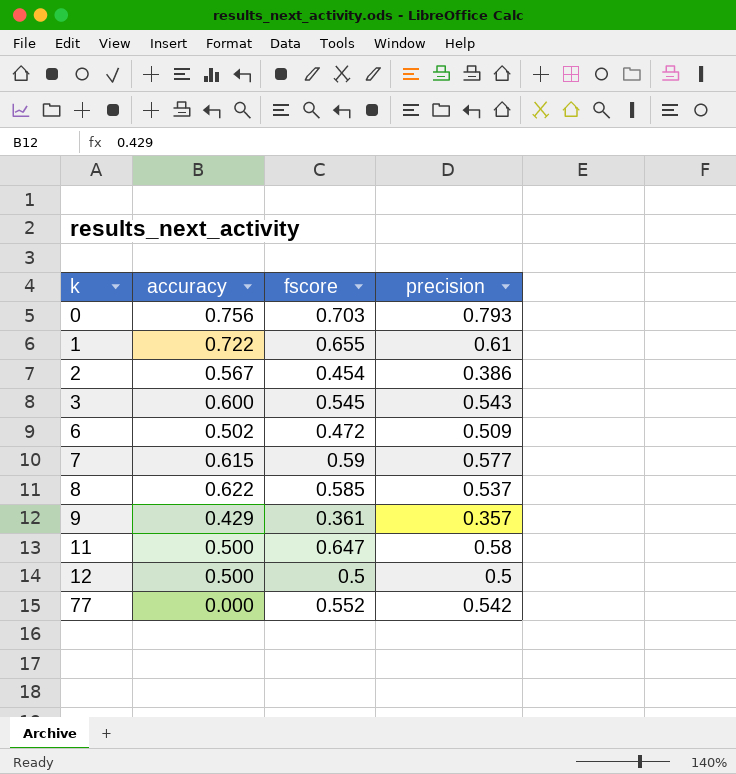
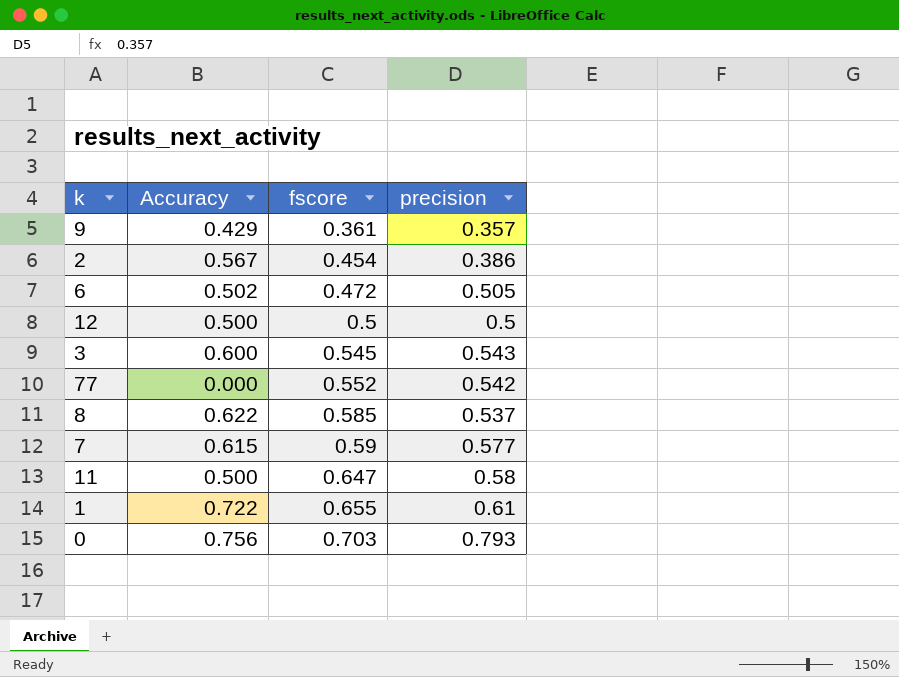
row order: k ascending -> fscore ascending
column name: accuracy -> Accuracy
6 | precision: 0.509 -> 0.505

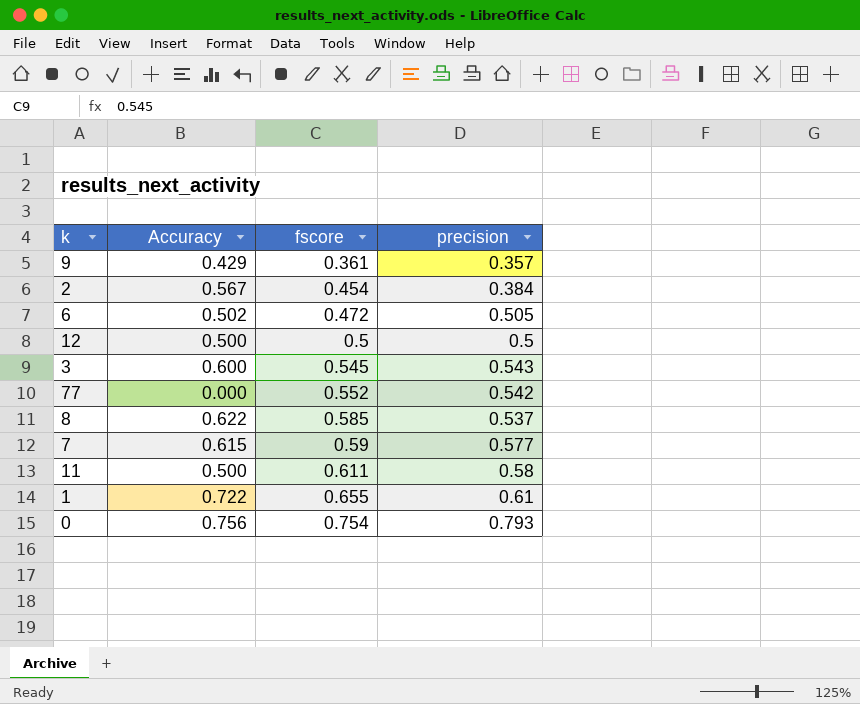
2 | precision: 0.386 -> 0.384
11 | fscore: 0.647 -> 0.611
0 | fscore: 0.703 -> 0.754

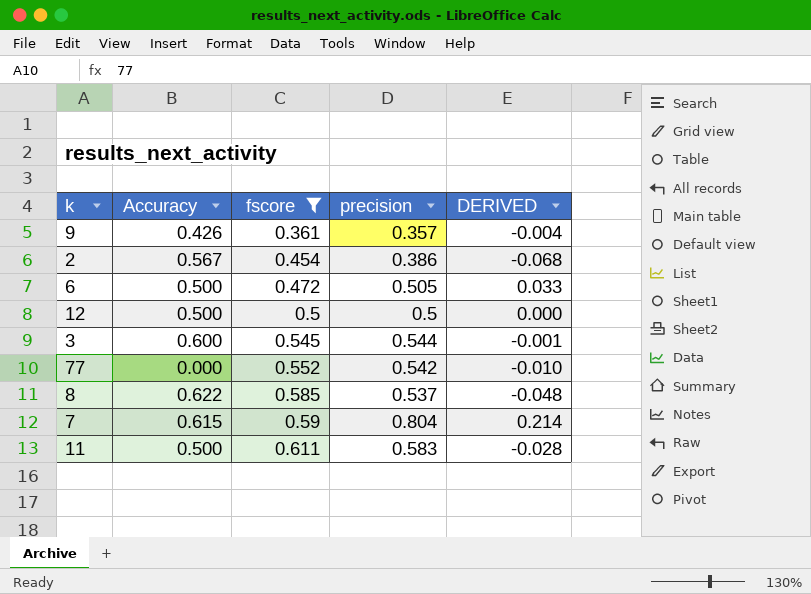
filter: none -> fscore <= 0.611
column DERIVED | formula: none -> [precision] - [fscore]
9 | Accuracy: 0.429 -> 0.426
2 | precision: 0.384 -> 0.386
6 | Accuracy: 0.502 -> 0.500
3 | precision: 0.543 -> 0.544
7 | precision: 0.577 -> 0.804
11 | precision: 0.58 -> 0.583

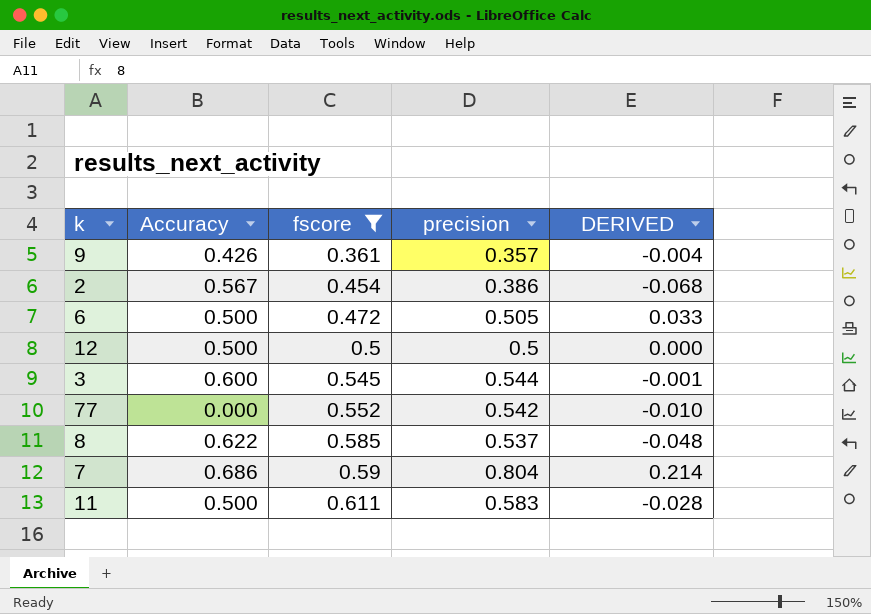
7 | Accuracy: 0.615 -> 0.686

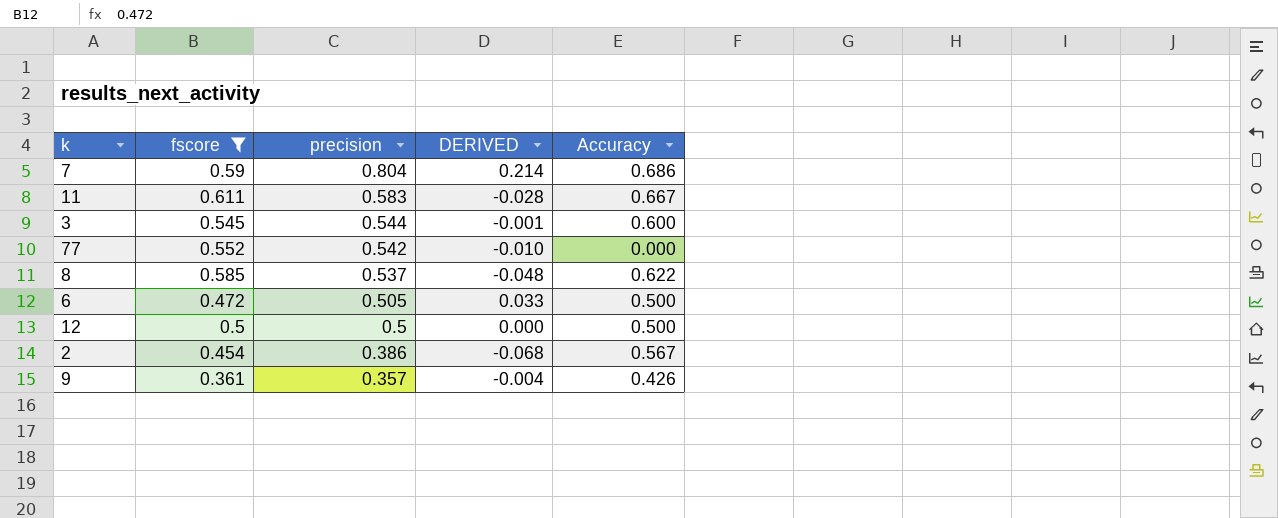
row order: fscore ascending -> precision descending
column Accuracy | position: 2 -> 5
11 | Accuracy: 0.500 -> 0.667

